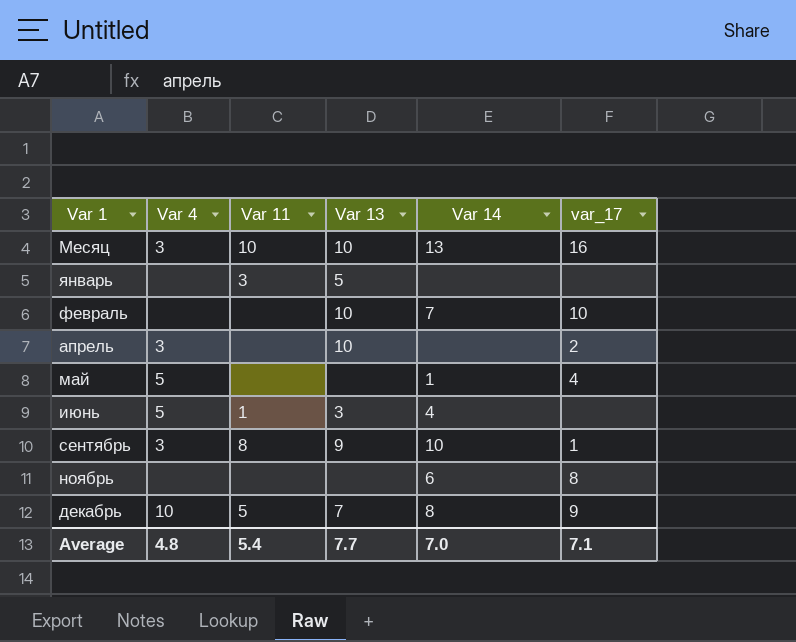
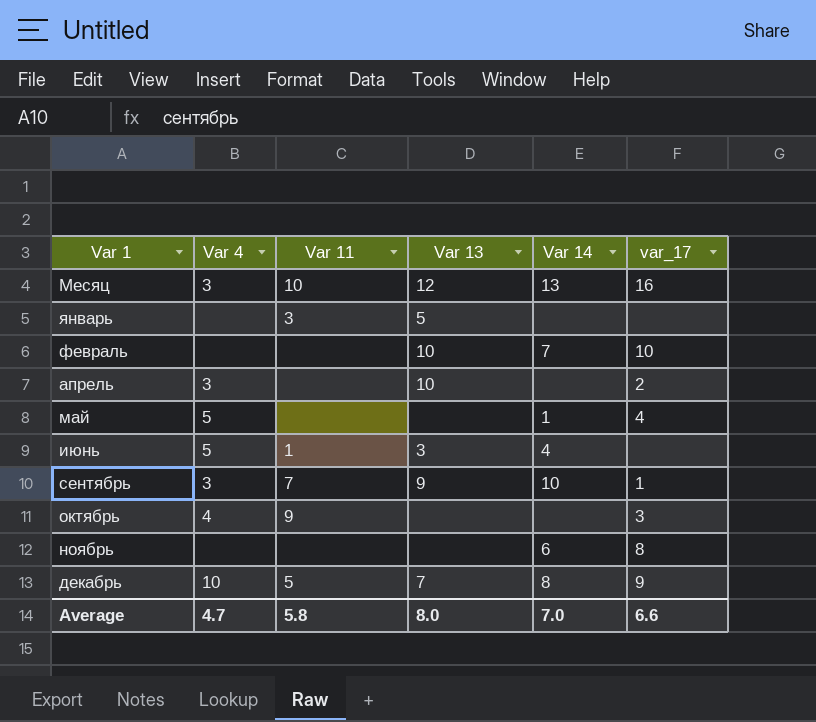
Месяц | Var 13: 10 -> 12
сентябрь | Var 11: 8 -> 7
row октябрь: none -> 4 | 9 | none | none | 3
Average | Var 4: 4.8 -> 4.7
Average | Var 11: 5.4 -> 5.8
Average | Var 13: 7.7 -> 8.0
Average | var_17: 7.1 -> 6.6

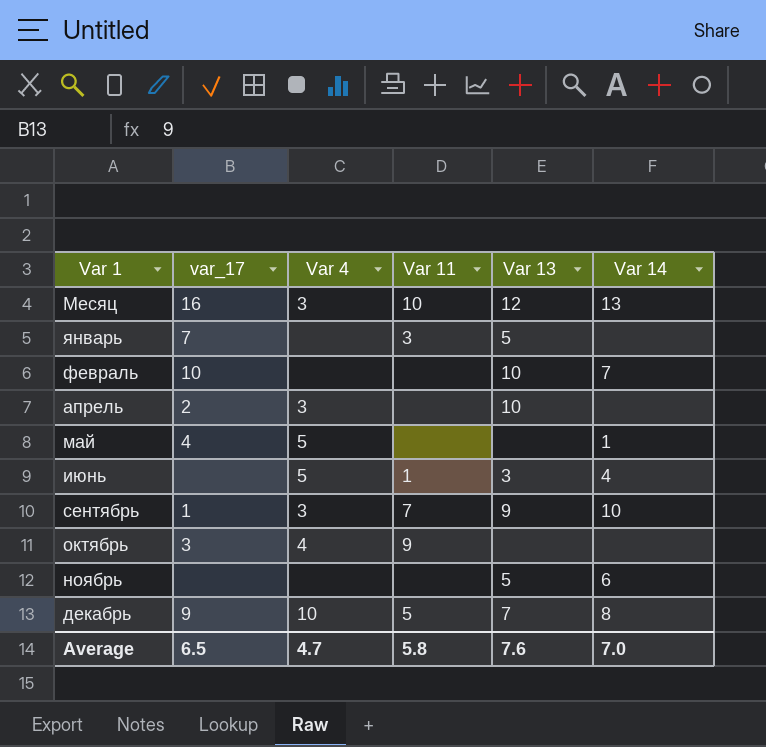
column var_17 | position: 6 -> 2
январь | var_17: none -> 7
ноябрь | var_17: 8 -> none
ноябрь | Var 13: none -> 5
Average | var_17: 6.6 -> 6.5
Average | Var 13: 8.0 -> 7.6

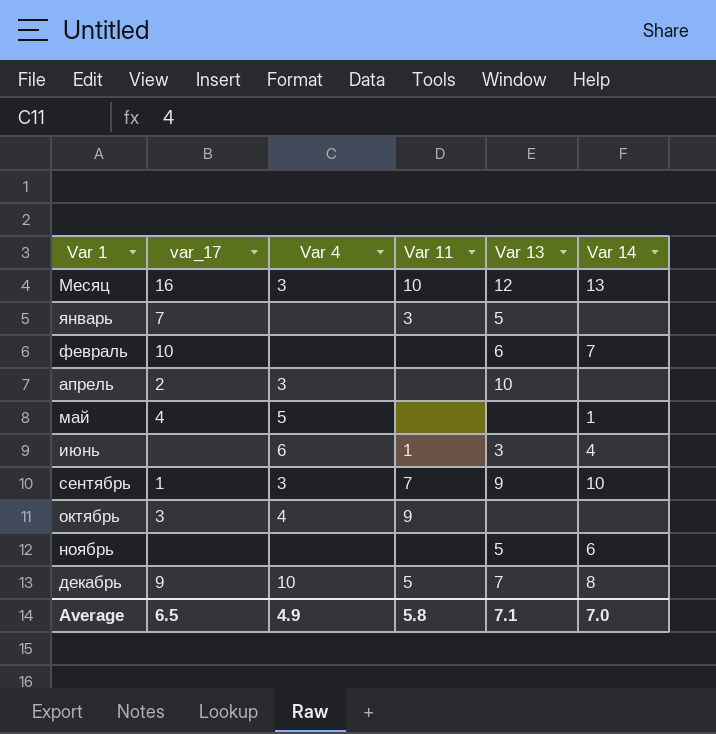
февраль | Var 13: 10 -> 6
июнь | Var 4: 5 -> 6
Average | Var 4: 4.7 -> 4.9
Average | Var 13: 7.6 -> 7.1

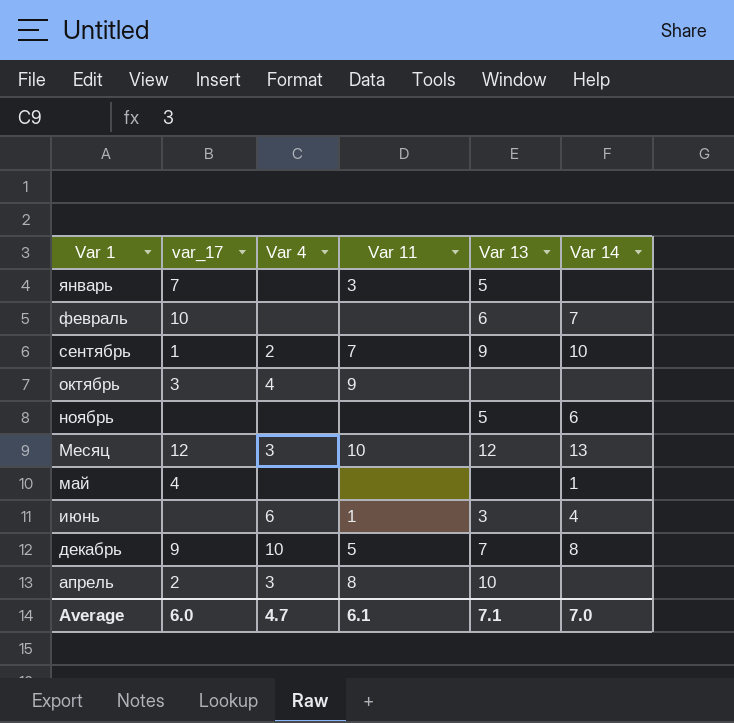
row order: none -> Var 1 descending
сентябрь | Var 4: 3 -> 2
Месяц | var_17: 16 -> 12
май | Var 4: 5 -> none
апрель | Var 11: none -> 8
Average | var_17: 6.5 -> 6.0
Average | Var 4: 4.9 -> 4.7
Average | Var 11: 5.8 -> 6.1

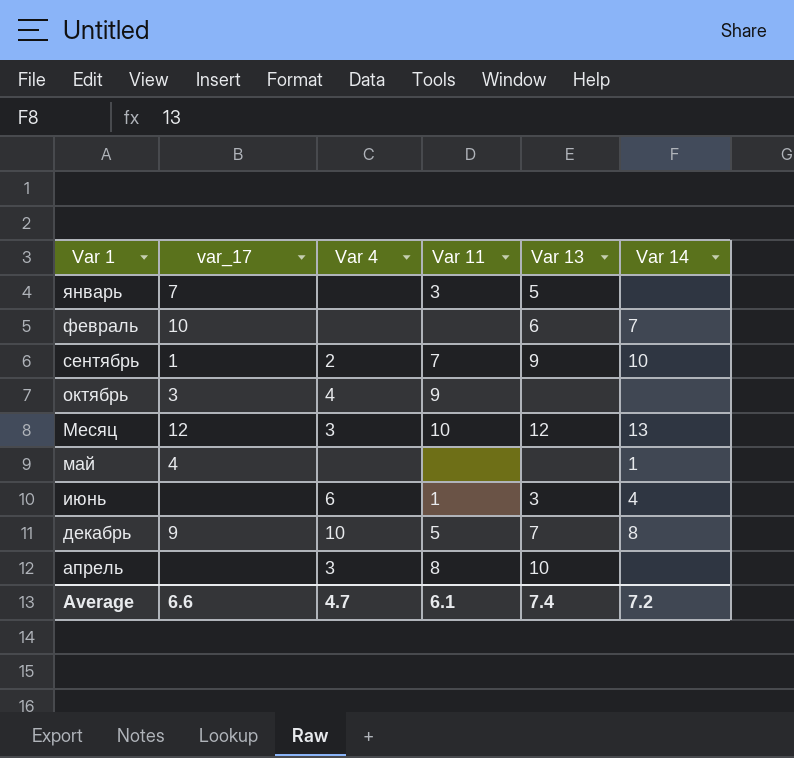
row ноябрь: none | none | none | 5 | 6 -> none
апрель | var_17: 2 -> none
Average | var_17: 6.0 -> 6.6
Average | Var 13: 7.1 -> 7.4
Average | Var 14: 7.0 -> 7.2

